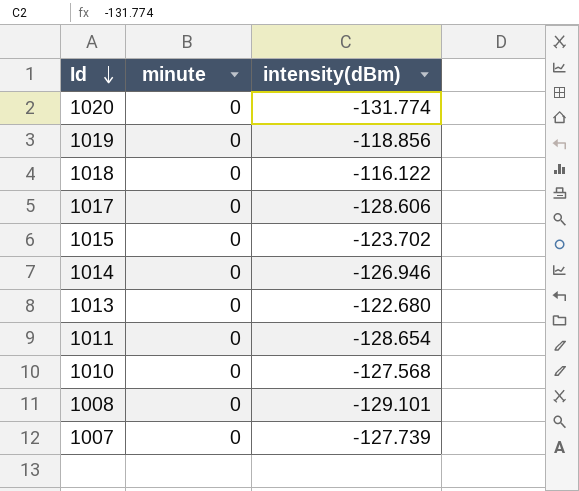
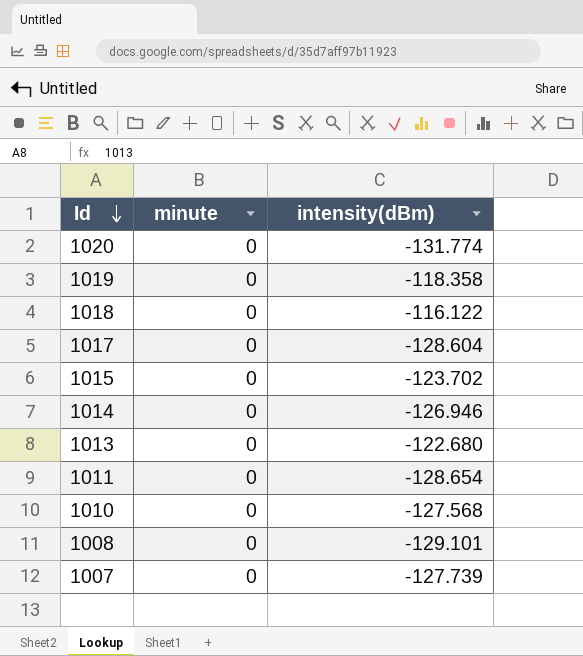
1019 | intensity(dBm): -118.856 -> -118.358
1017 | intensity(dBm): -128.606 -> -128.604

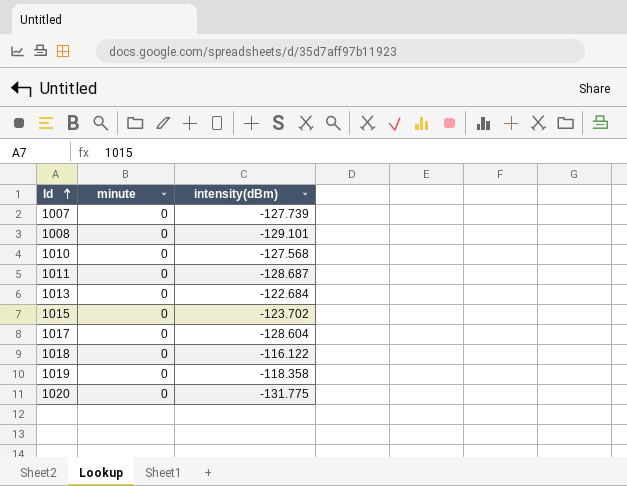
row order: Id descending -> Id ascending
row 1014: 0 | -126.946 -> none
1011 | intensity(dBm): -128.654 -> -128.687
1013 | intensity(dBm): -122.680 -> -122.684
1020 | intensity(dBm): -131.774 -> -131.775

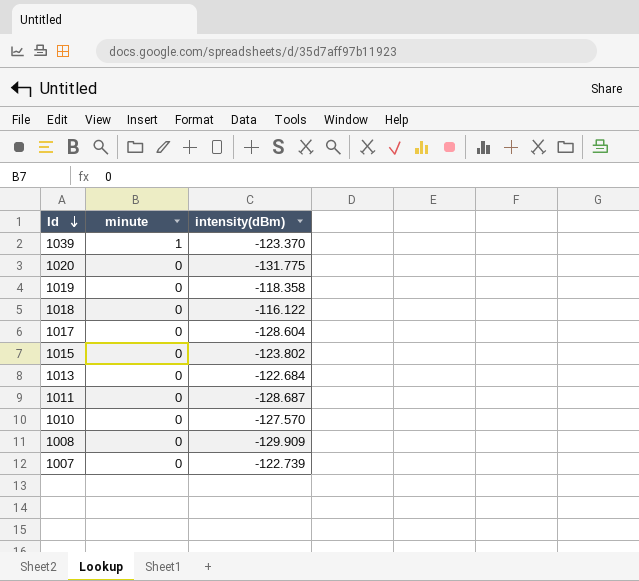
row order: Id ascending -> Id descending
row 1039: none -> 1 | -123.370
1015 | intensity(dBm): -123.702 -> -123.802
1010 | intensity(dBm): -127.568 -> -127.570
1008 | intensity(dBm): -129.101 -> -129.909
1007 | intensity(dBm): -127.739 -> -122.739

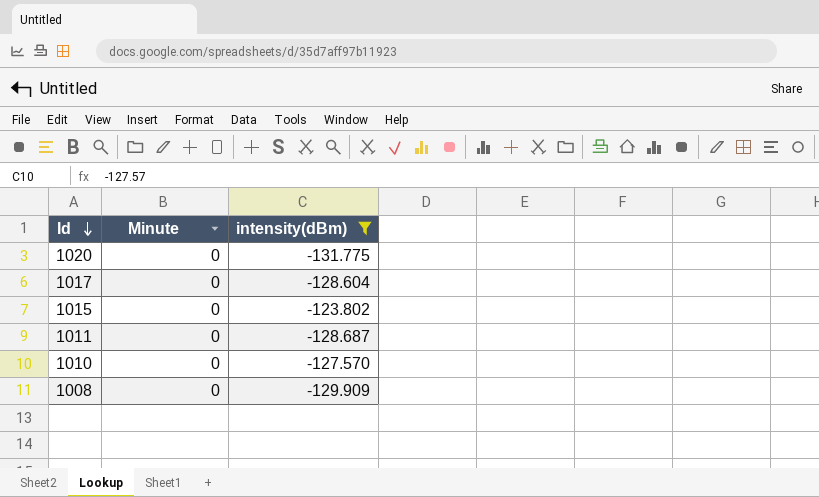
filter: none -> intensity(dBm) <= -123.802
column name: minute -> Minute

